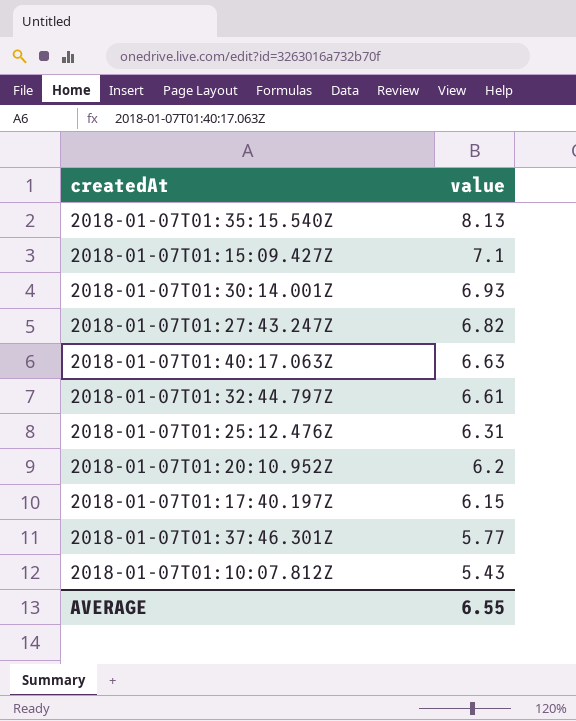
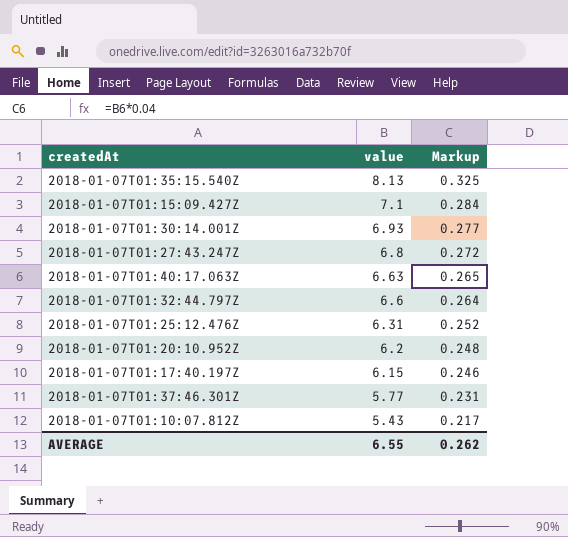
column Markup | formula: none -> [value] * 0.04
2018-01-07T01:27:43.247Z | value: 6.82 -> 6.8
2018-01-07T01:32:44.797Z | value: 6.61 -> 6.6

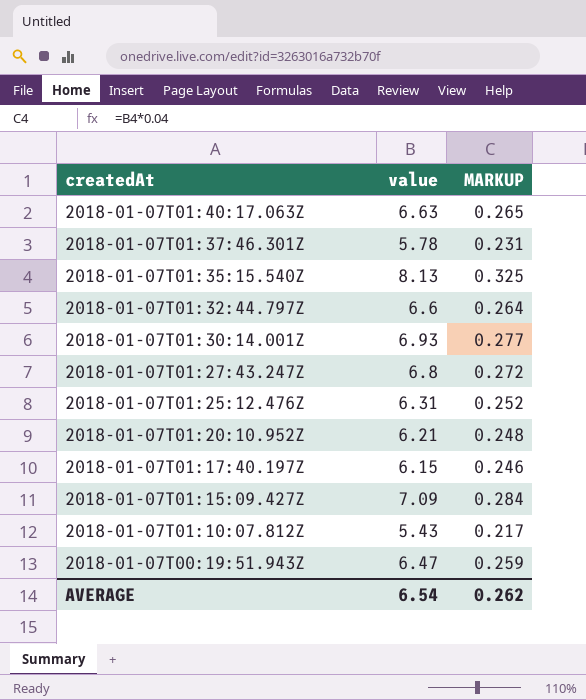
row order: value descending -> createdAt descending
column name: Markup -> MARKUP
2018-01-07T01:37:46.301Z | value: 5.77 -> 5.78
2018-01-07T01:20:10.952Z | value: 6.2 -> 6.21
2018-01-07T01:15:09.427Z | value: 7.1 -> 7.09
row 2018-01-07T00:19:51.943Z: none -> 6.47 | 0.259
AVERAGE | value: 6.55 -> 6.54

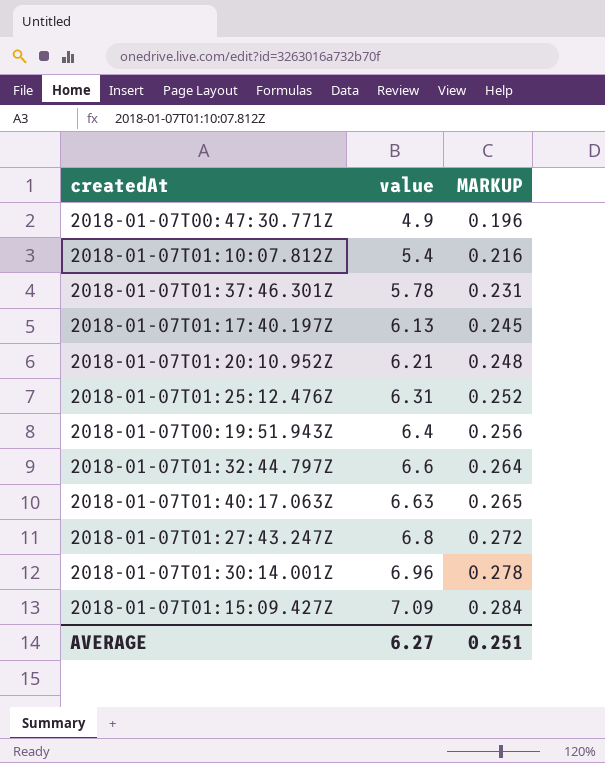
row order: createdAt descending -> value ascending
row 2018-01-07T01:35:15.540Z: 8.13 | 0.325 -> none
row 2018-01-07T00:47:30.771Z: none -> 4.9 | 0.196
2018-01-07T01:10:07.812Z | value: 5.43 -> 5.4
2018-01-07T01:10:07.812Z | MARKUP: 0.217 -> 0.216
2018-01-07T01:17:40.197Z | value: 6.15 -> 6.13
2018-01-07T01:17:40.197Z | MARKUP: 0.246 -> 0.245
2018-01-07T00:19:51.943Z | value: 6.47 -> 6.4
2018-01-07T00:19:51.943Z | MARKUP: 0.259 -> 0.256
2018-01-07T01:30:14.001Z | value: 6.93 -> 6.96
2018-01-07T01:30:14.001Z | MARKUP: 0.277 -> 0.278
AVERAGE | value: 6.54 -> 6.27
AVERAGE | MARKUP: 0.262 -> 0.251

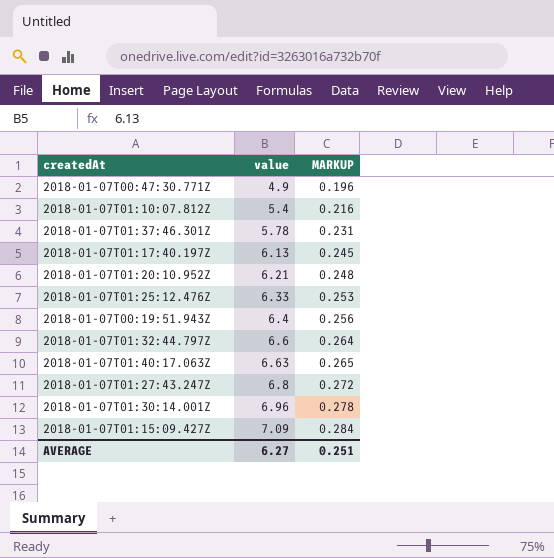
2018-01-07T01:25:12.476Z | value: 6.31 -> 6.33
2018-01-07T01:25:12.476Z | MARKUP: 0.252 -> 0.253

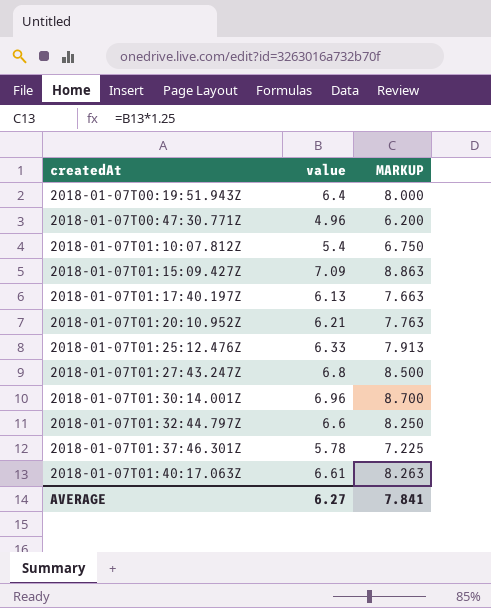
row order: value ascending -> createdAt ascending
column MARKUP | formula: [value] * 0.04 -> [value] * 1.25
2018-01-07T00:47:30.771Z | value: 4.9 -> 4.96
2018-01-07T01:40:17.063Z | value: 6.63 -> 6.61
AVERAGE | MARKUP: 0.251 -> 7.841

